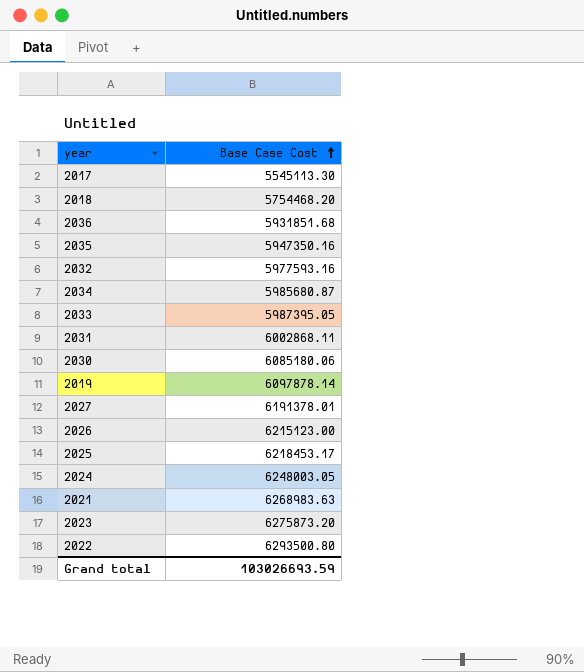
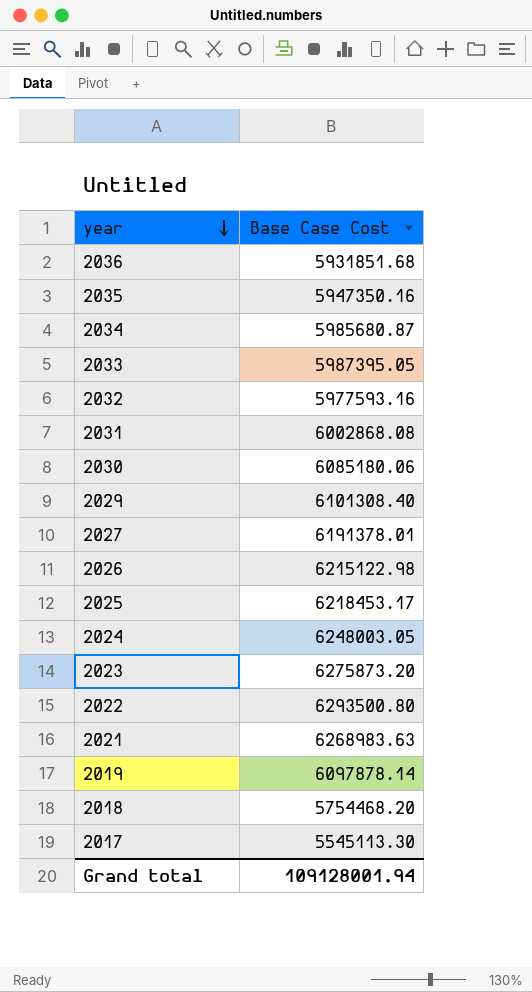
row order: Base Case Cost ascending -> year descending
2031 | Base Case Cost: 6002868.11 -> 6002868.08
row 2029: none -> 6101308.40
2026 | Base Case Cost: 6215123.00 -> 6215122.98
Grand total | Base Case Cost: 103026693.59 -> 109128001.94

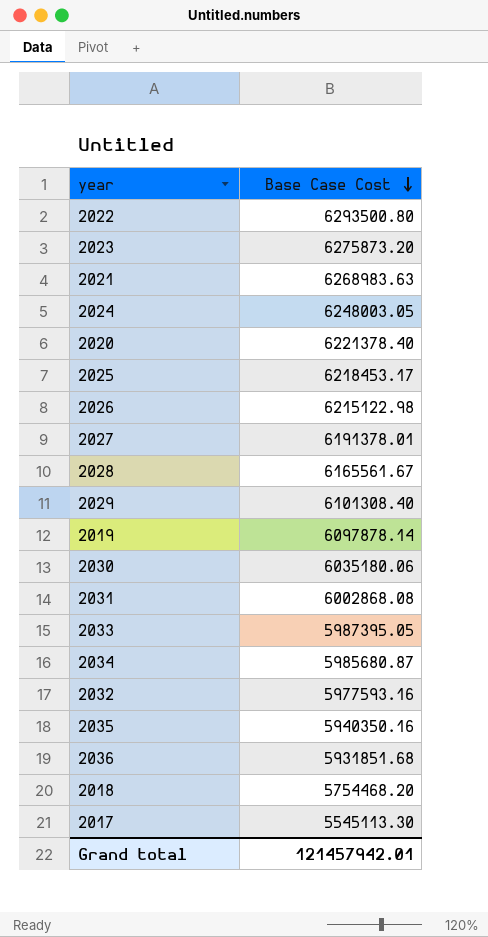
row order: year descending -> Base Case Cost descending
row 2020: none -> 6221378.40
row 2028: none -> 6165561.67
2030 | Base Case Cost: 6085180.06 -> 6035180.06
2035 | Base Case Cost: 5947350.16 -> 5940350.16
Grand total | Base Case Cost: 109128001.94 -> 121457942.01

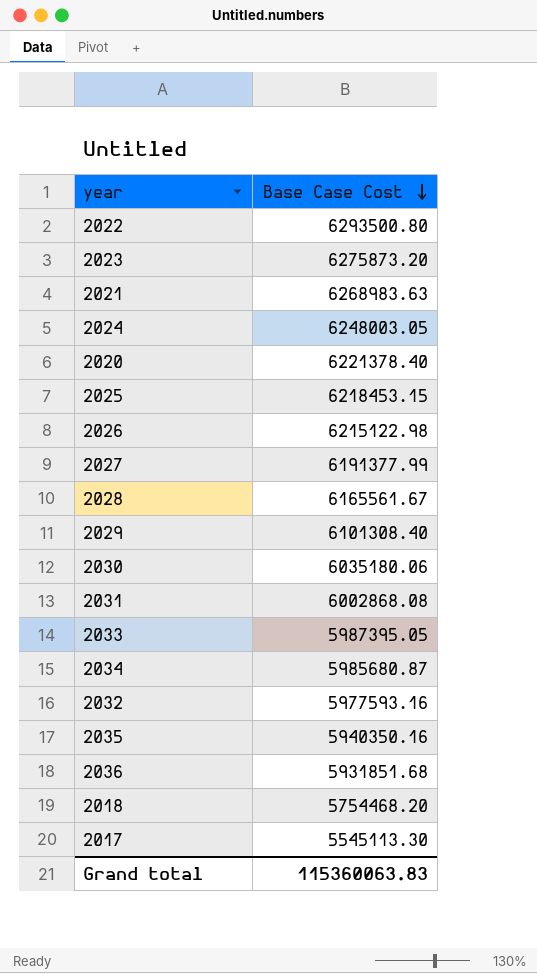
row 2019: 6097878.14 -> none
2025 | Base Case Cost: 6218453.17 -> 6218453.15
2027 | Base Case Cost: 6191378.01 -> 6191377.99
Grand total | Base Case Cost: 121457942.01 -> 115360063.83

